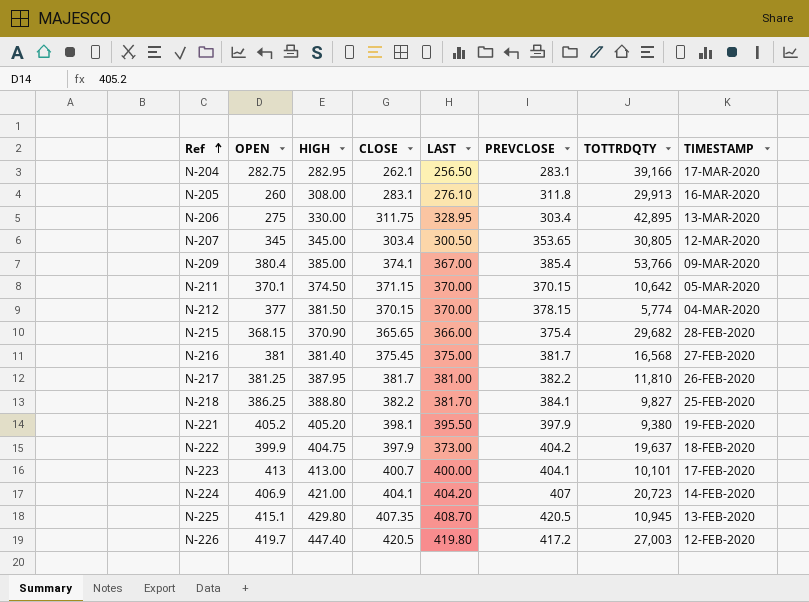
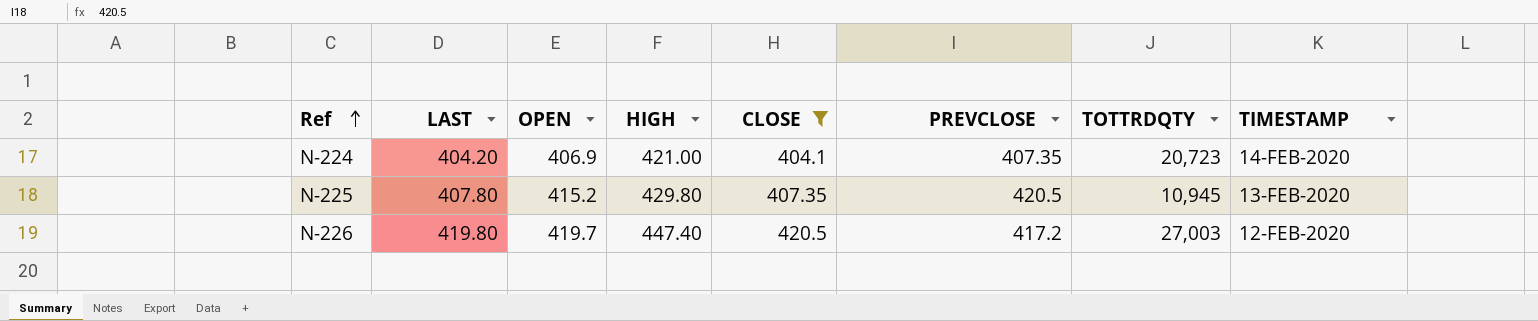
filter: none -> CLOSE >= 404.1
column LAST | position: 5 -> 2
N-224 | PREVCLOSE: 407 -> 407.35
N-225 | LAST: 408.70 -> 407.80
N-225 | OPEN: 415.1 -> 415.2

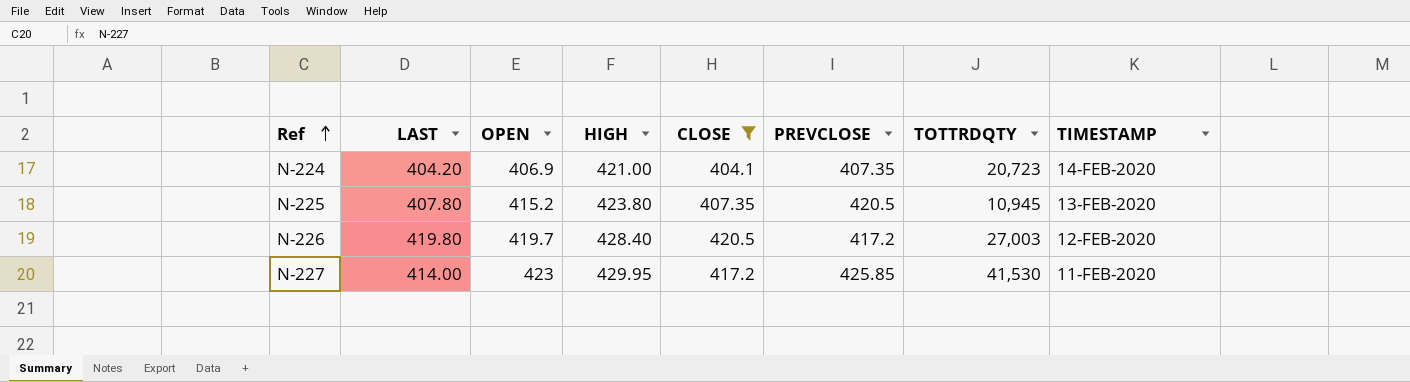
N-225 | HIGH: 429.80 -> 423.80
N-226 | HIGH: 447.40 -> 428.40
row N-227: none -> 414.00 | 423 | 429.95 | 417.2 | 425.85 | 41,530 | 11-FEB-2020

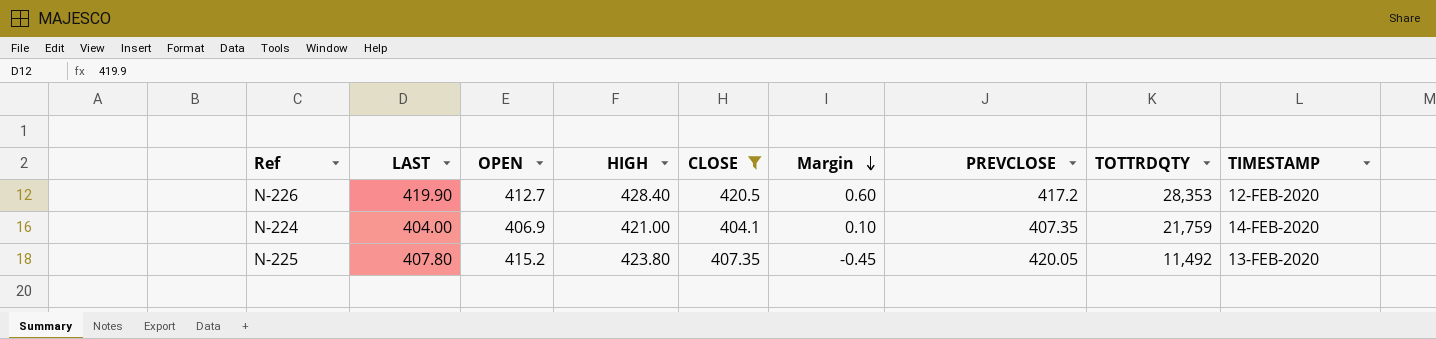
row order: Ref ascending -> Margin descending
column Margin | formula: none -> [CLOSE] - [LAST]
row N-227: 414.00 | 423 | 429.95 | 417.2 | 425.85 | 41,530 | 11-FEB-2020 -> none
N-226 | LAST: 419.80 -> 419.90
N-226 | OPEN: 419.7 -> 412.7
N-226 | TOTTRDQTY: 27,003 -> 28,353
N-224 | LAST: 404.20 -> 404.00
N-224 | TOTTRDQTY: 20,723 -> 21,759
N-225 | PREVCLOSE: 420.5 -> 420.05
N-225 | TOTTRDQTY: 10,945 -> 11,492

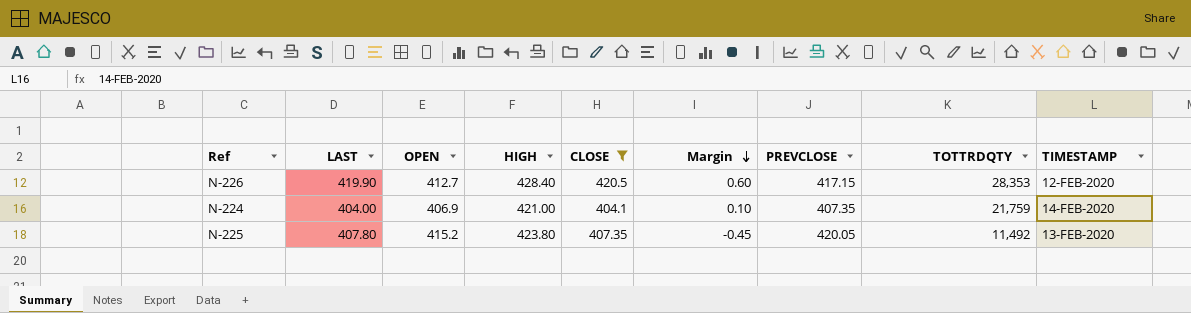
N-226 | PREVCLOSE: 417.2 -> 417.15

